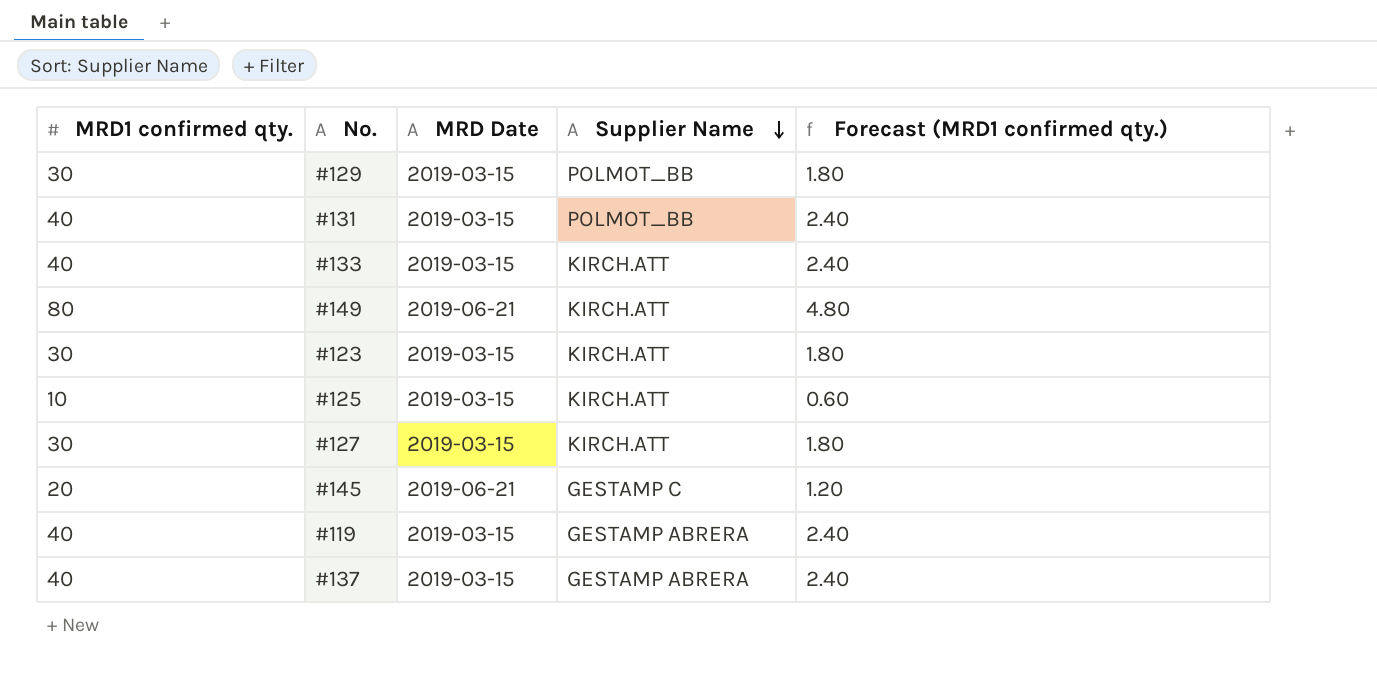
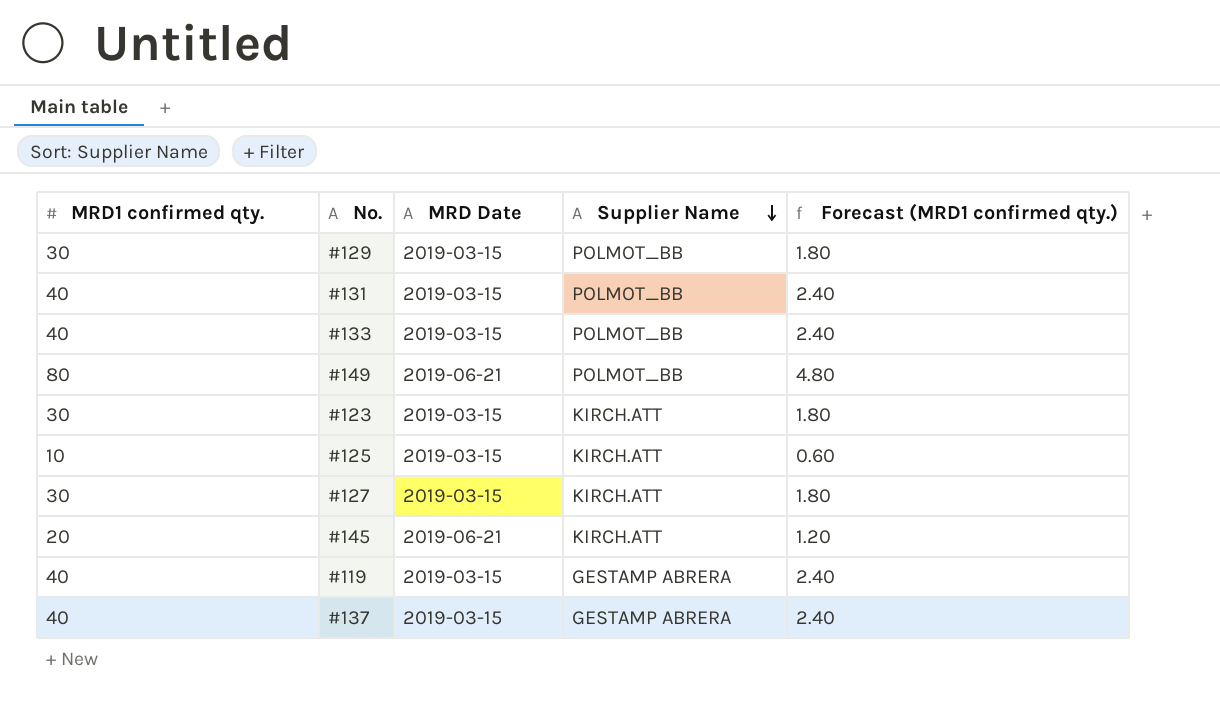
#133 | Supplier Name: KIRCH.ATT -> POLMOT_BB
#149 | Supplier Name: KIRCH.ATT -> POLMOT_BB
#145 | Supplier Name: GESTAMP C -> KIRCH.ATT

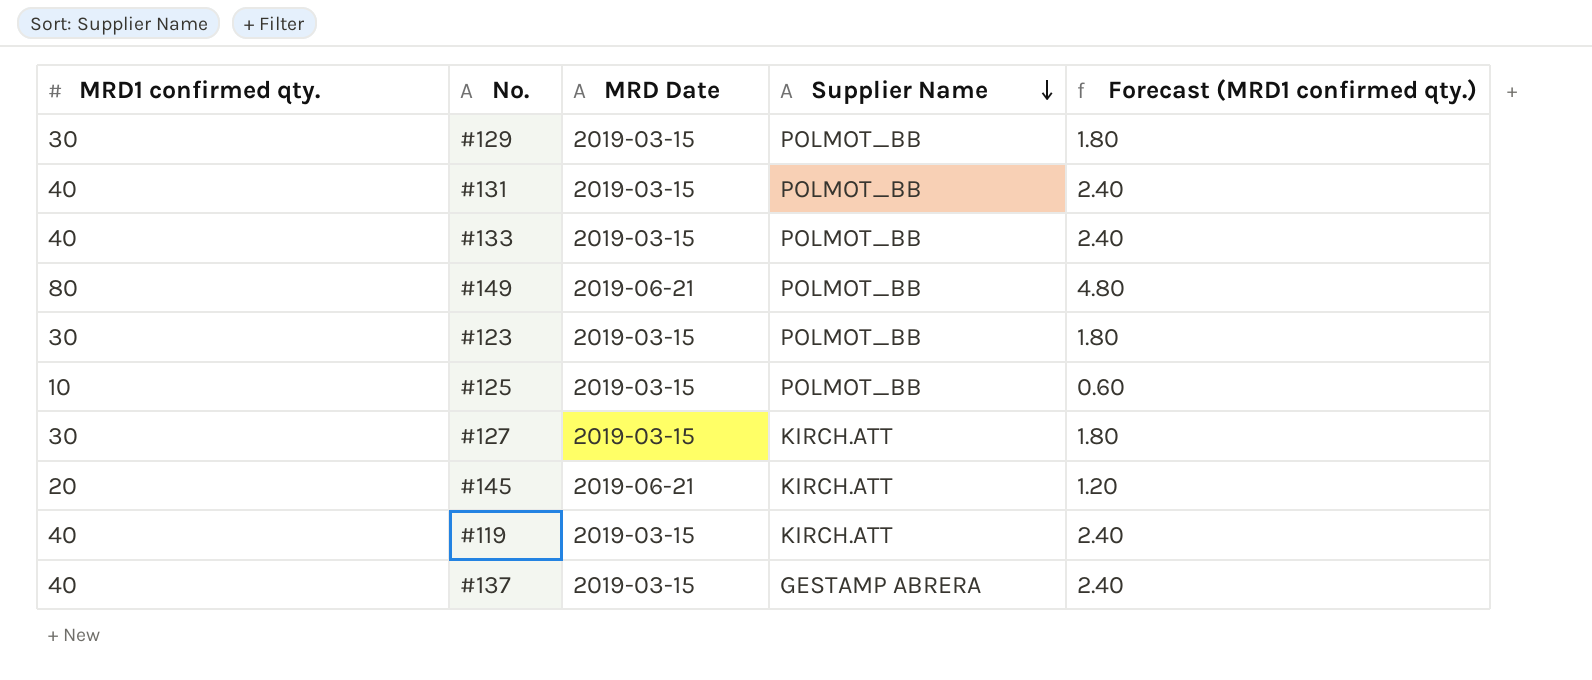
#123 | Supplier Name: KIRCH.ATT -> POLMOT_BB
#125 | Supplier Name: KIRCH.ATT -> POLMOT_BB
#119 | Supplier Name: GESTAMP ABRERA -> KIRCH.ATT

